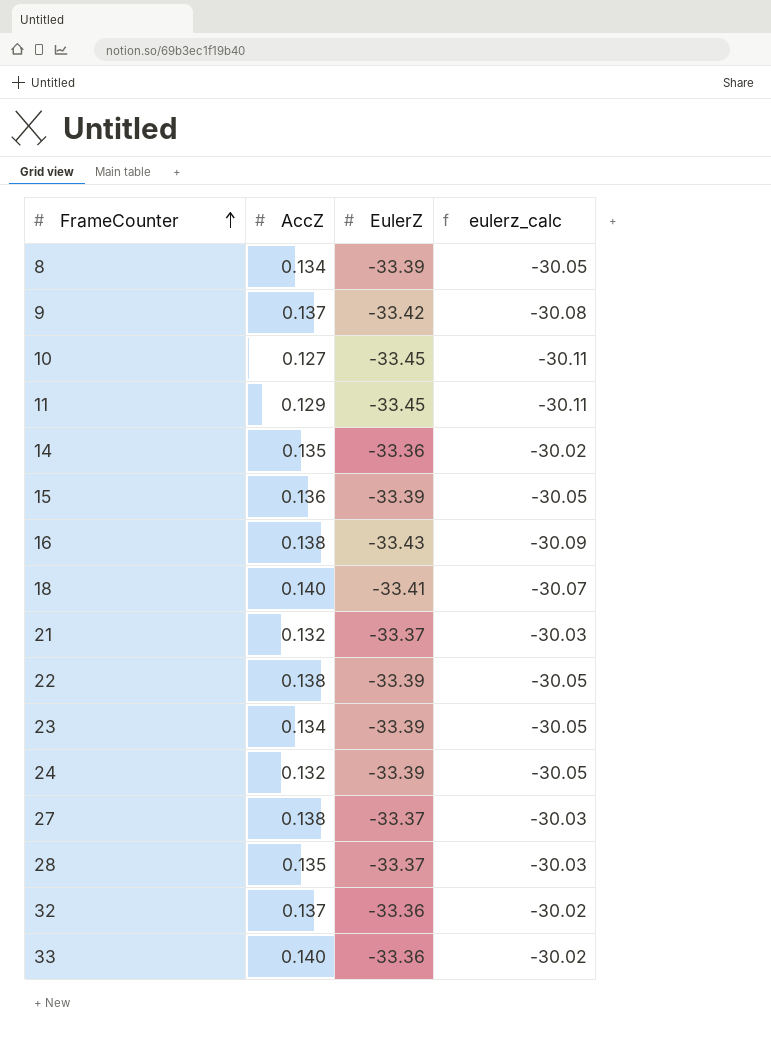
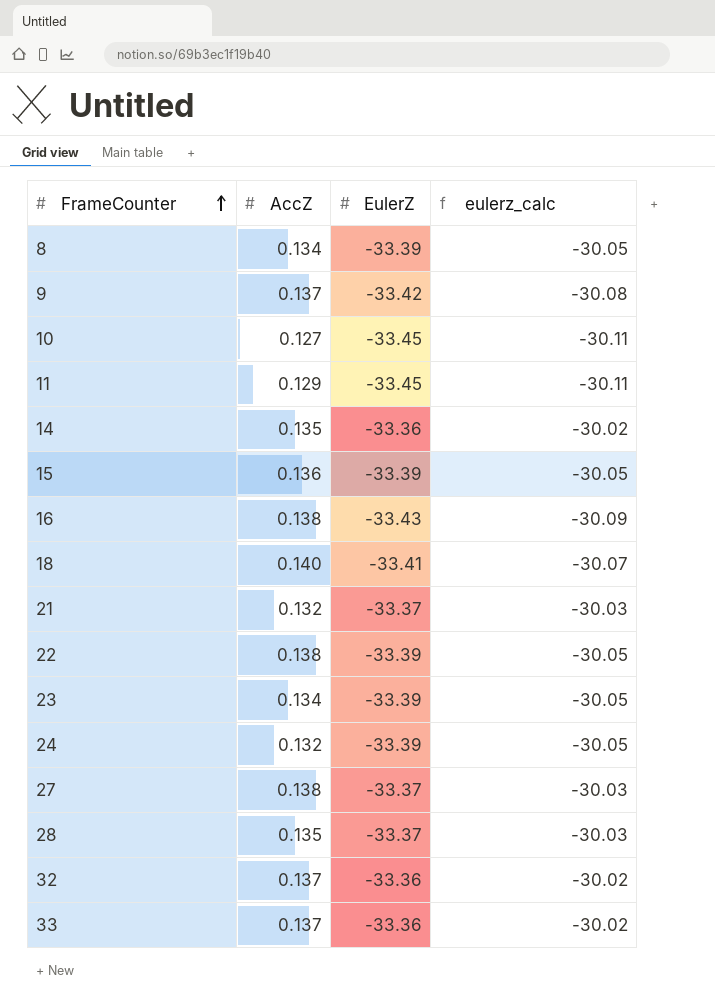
33 | AccZ: 0.140 -> 0.137

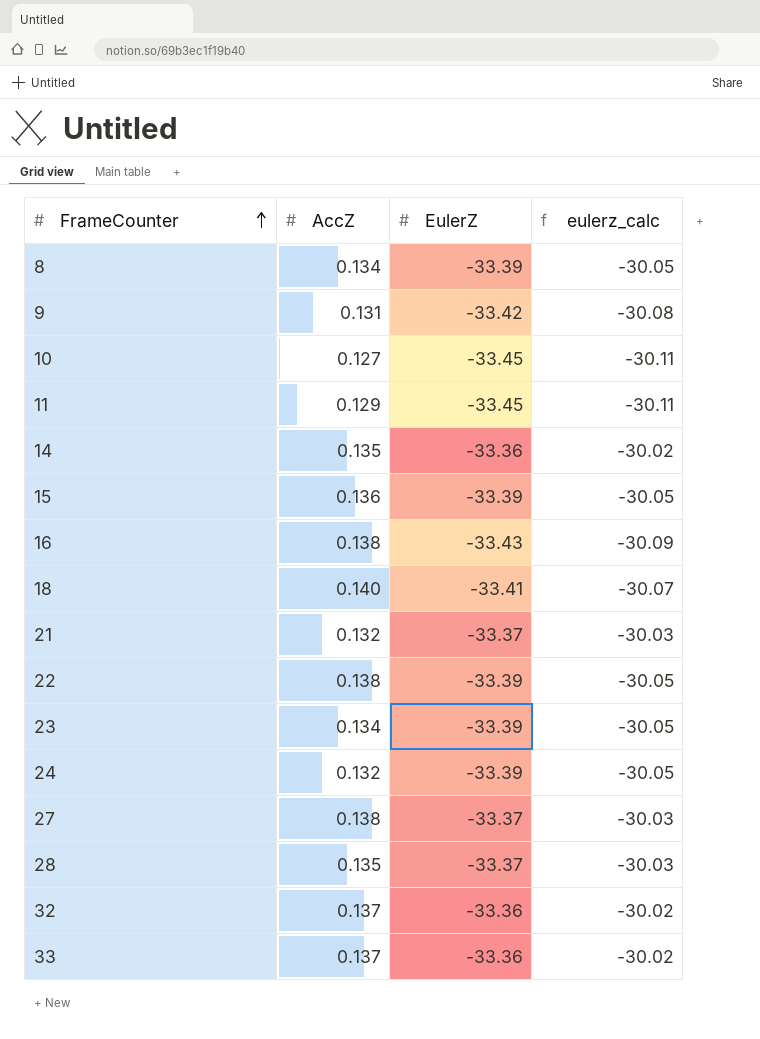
9 | AccZ: 0.137 -> 0.131

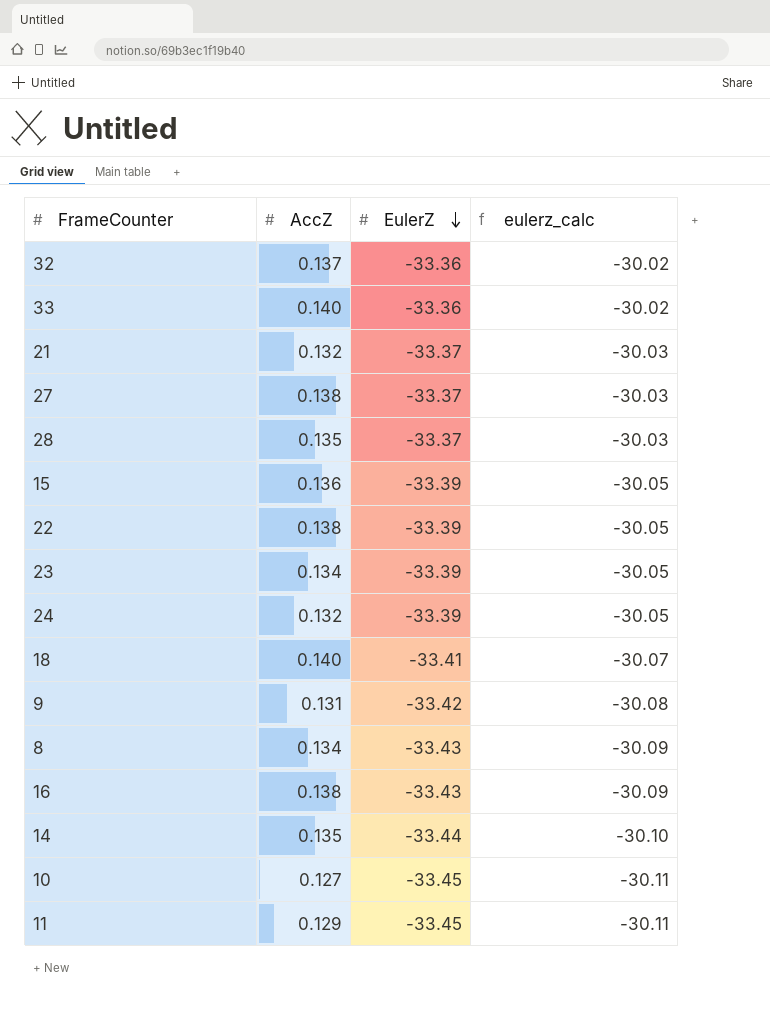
row order: FrameCounter ascending -> EulerZ descending
33 | AccZ: 0.137 -> 0.140
8 | EulerZ: -33.39 -> -33.43
8 | eulerz_calc: -30.05 -> -30.09
14 | EulerZ: -33.36 -> -33.44
14 | eulerz_calc: -30.02 -> -30.10

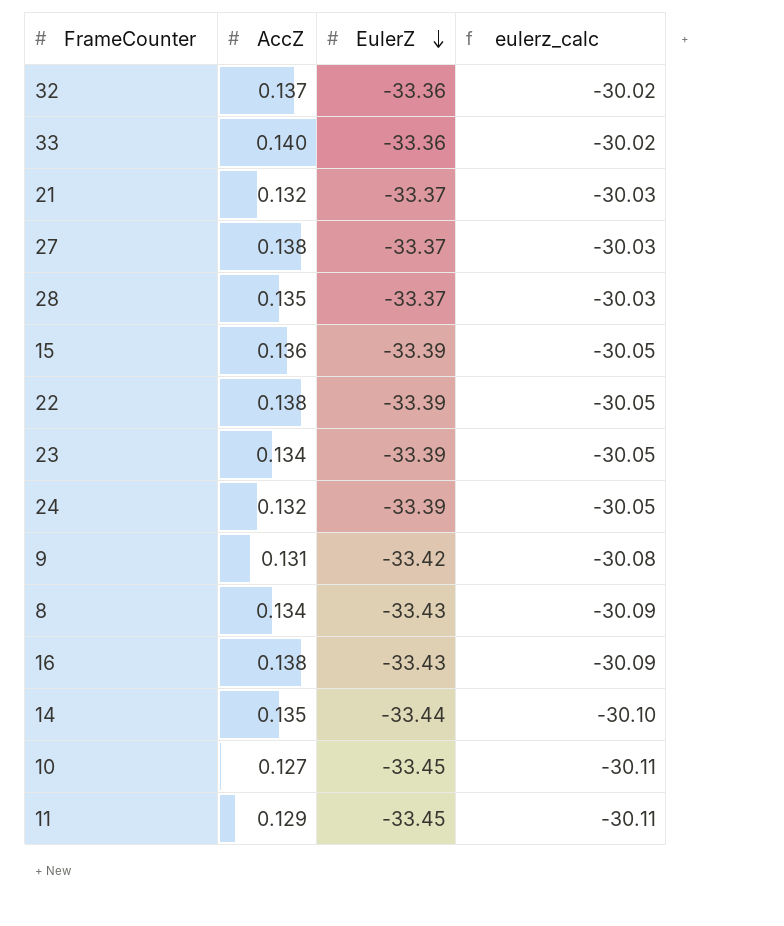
row 18: 0.140 | -33.41 | -30.07 -> none

